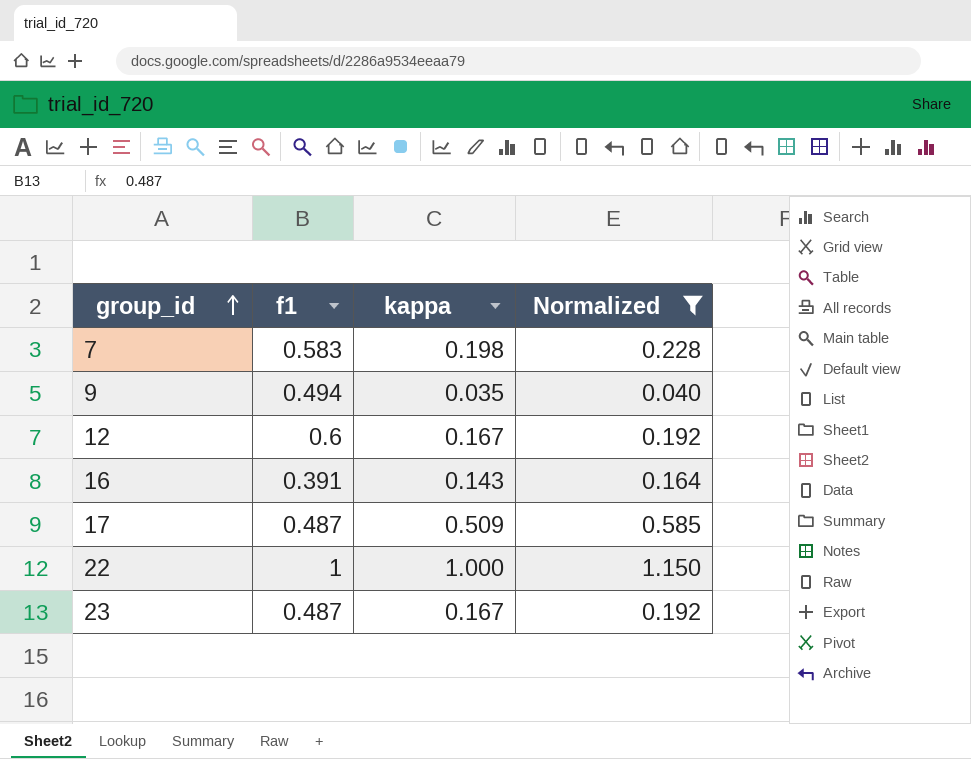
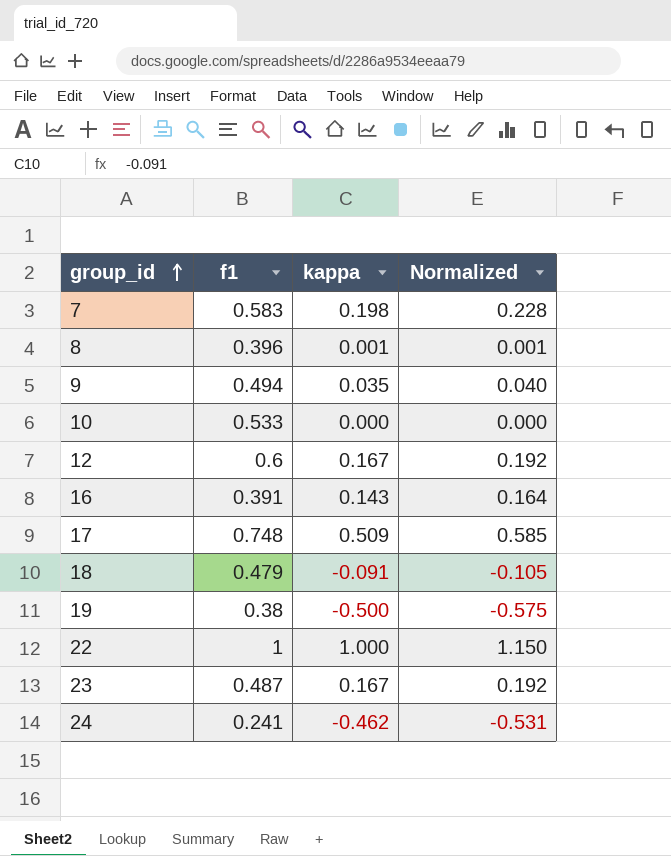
filter: Normalized >= 0.040 -> none
17 | f1: 0.487 -> 0.748

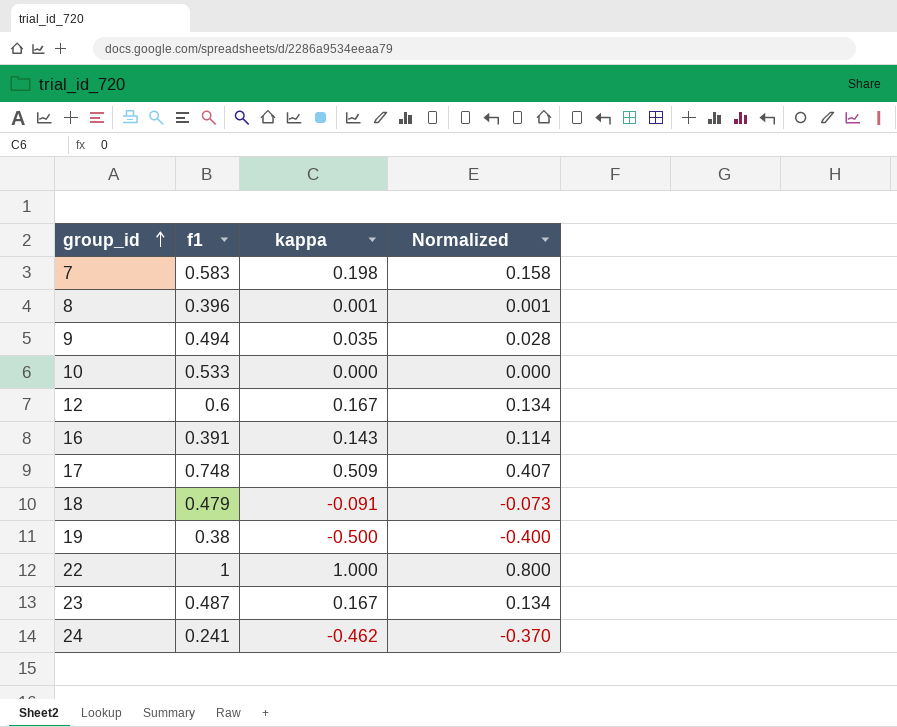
column Normalized | formula: [kappa] * 1.15 -> [kappa] * 0.8

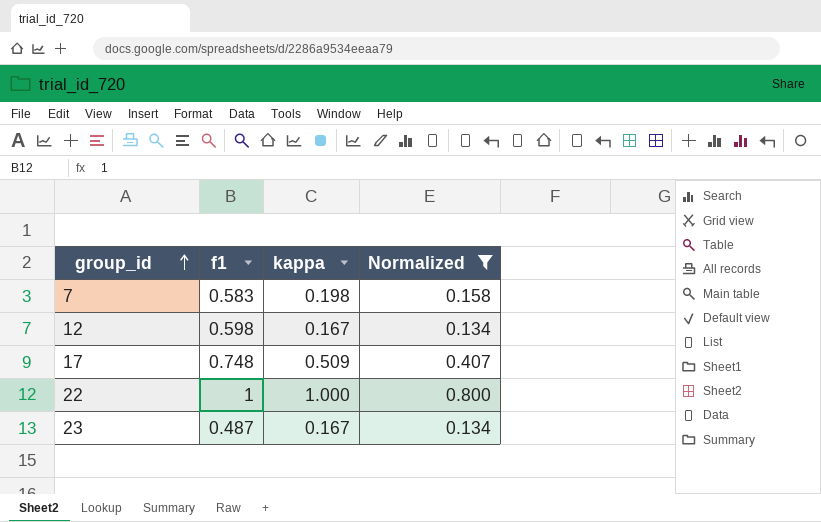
filter: none -> Normalized >= 0.134
12 | f1: 0.6 -> 0.598

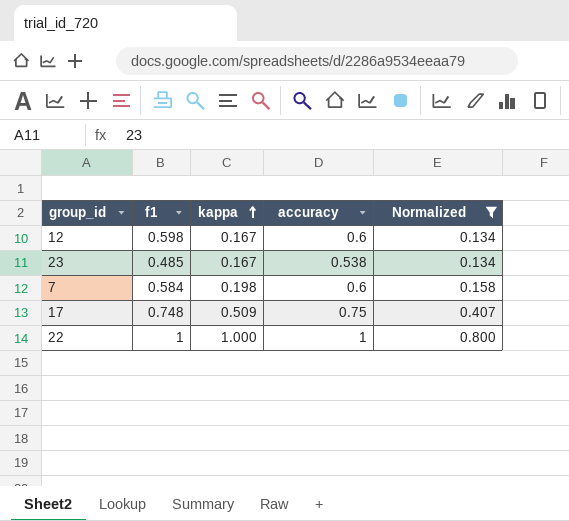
row order: group_id ascending -> kappa ascending
column accuracy | position: none -> 4
23 | f1: 0.487 -> 0.485
7 | f1: 0.583 -> 0.584

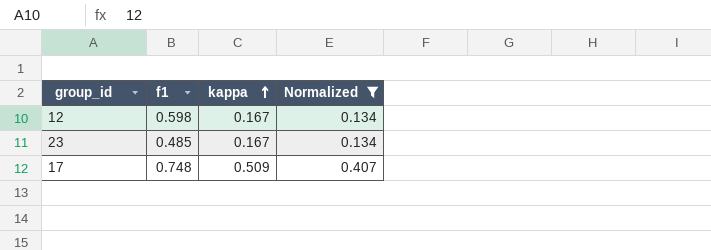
column accuracy | position: 4 -> none
row 7: 0.584 | 0.198 | 0.6 | 0.158 -> none
row 22: 1 | 1.000 | 1 | 0.800 -> none

